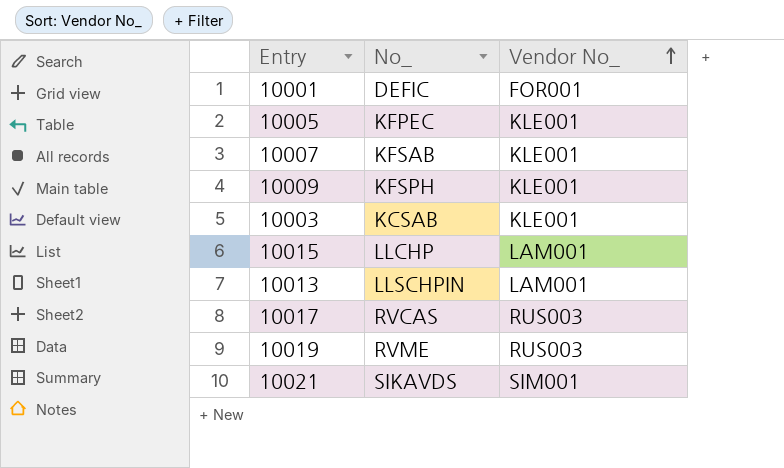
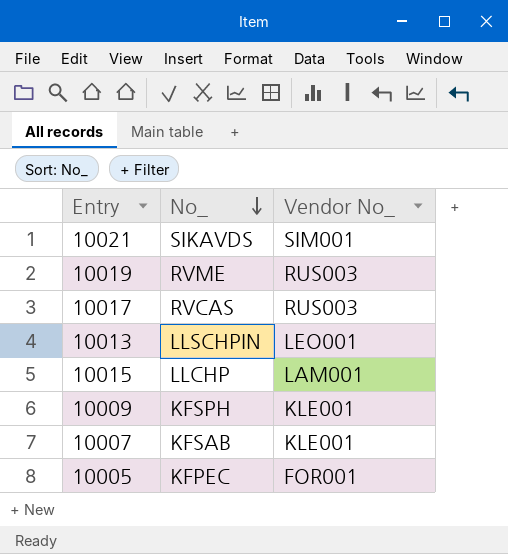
row order: Vendor No_ ascending -> No_ descending
row 10001: DEFIC | FOR001 -> none
row 10003: KCSAB | KLE001 -> none
10013 | Vendor No_: LAM001 -> LEO001
10005 | Vendor No_: KLE001 -> FOR001

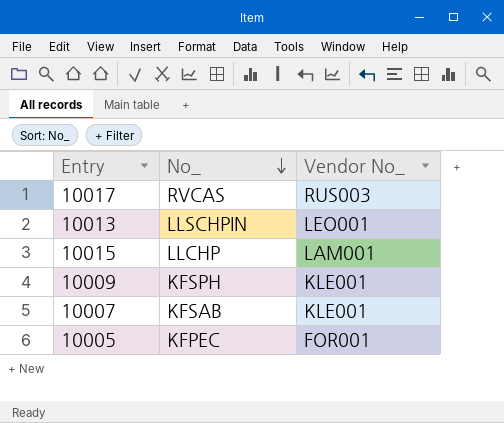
row 10021: SIKAVDS | SIM001 -> none
row 10019: RVME | RUS003 -> none

